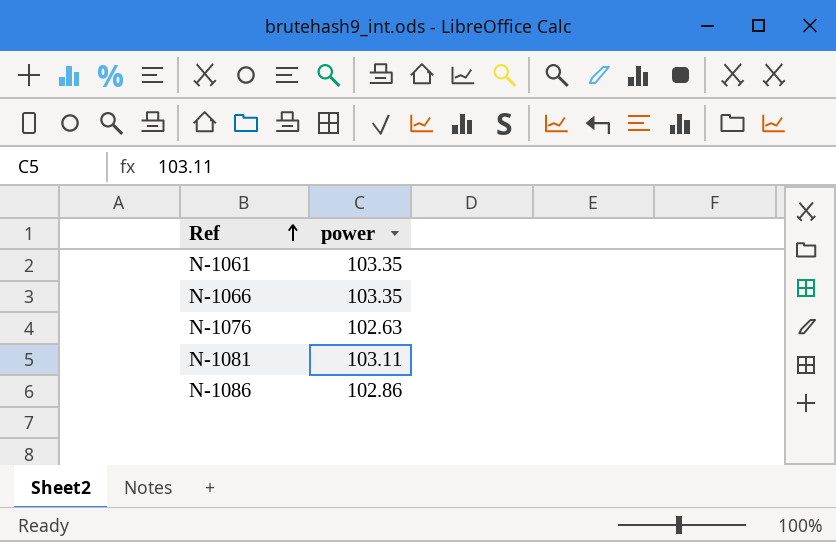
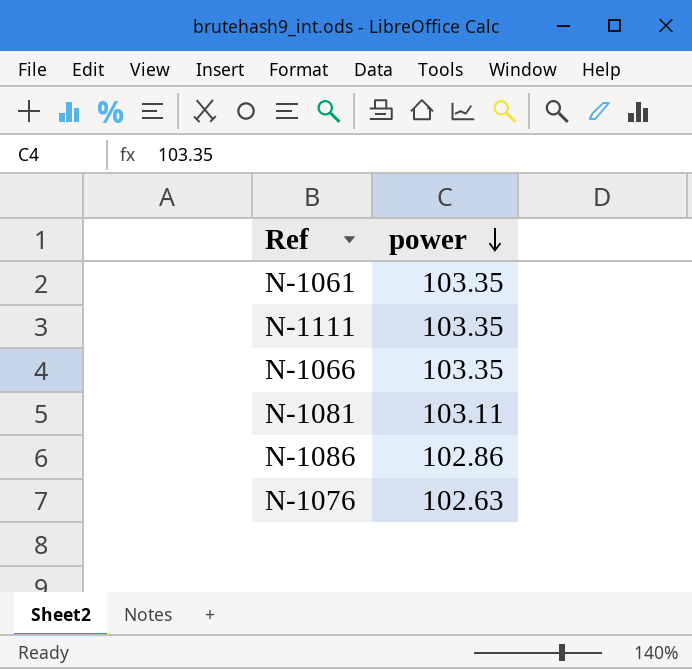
row order: Ref ascending -> power descending
row N-1111: none -> 103.35

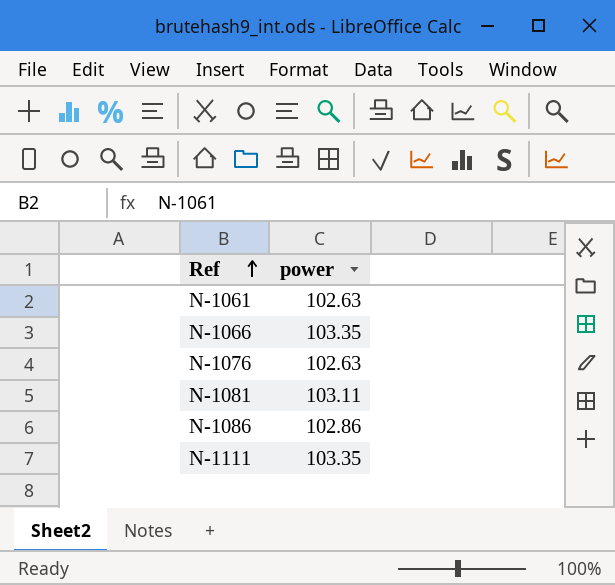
row order: power descending -> Ref ascending
N-1061 | power: 103.35 -> 102.63

